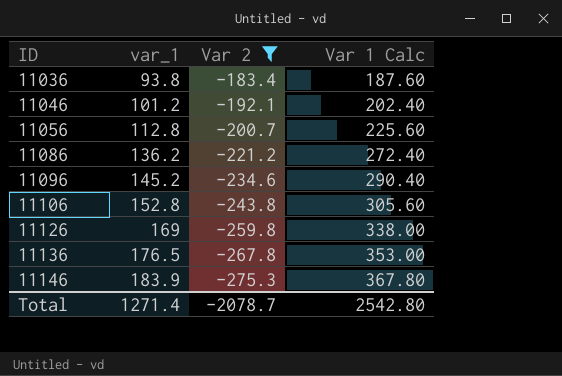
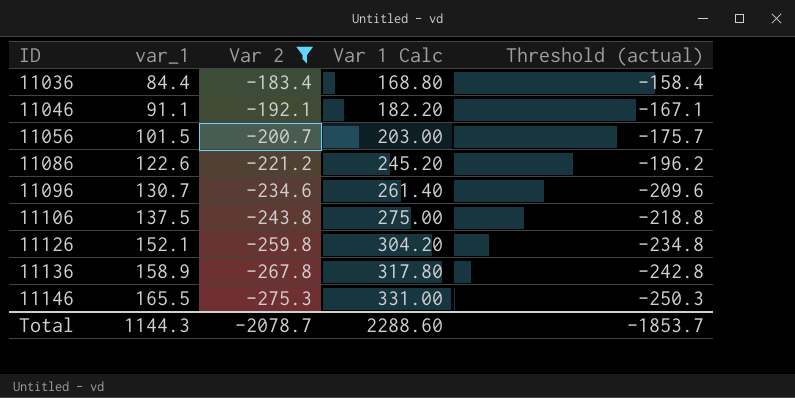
column Threshold (actual) | formula: none -> [Var 2] + 25
11036 | var_1: 93.8 -> 84.4
11036 | Var 1 Calc: 187.60 -> 168.80
11046 | var_1: 101.2 -> 91.1
11046 | Var 1 Calc: 202.40 -> 182.20
11056 | var_1: 112.8 -> 101.5
11056 | Var 1 Calc: 225.60 -> 203.00
11086 | var_1: 136.2 -> 122.6
11086 | Var 1 Calc: 272.40 -> 245.20
11096 | var_1: 145.2 -> 130.7
11096 | Var 1 Calc: 290.40 -> 261.40
11106 | var_1: 152.8 -> 137.5
11106 | Var 1 Calc: 305.60 -> 275.00
11126 | var_1: 169 -> 152.1
11126 | Var 1 Calc: 338.00 -> 304.20
11136 | var_1: 176.5 -> 158.9
11136 | Var 1 Calc: 353.00 -> 317.80
11146 | var_1: 183.9 -> 165.5
11146 | Var 1 Calc: 367.80 -> 331.00
Total | var_1: 1271.4 -> 1144.3
Total | Var 1 Calc: 2542.80 -> 2288.60

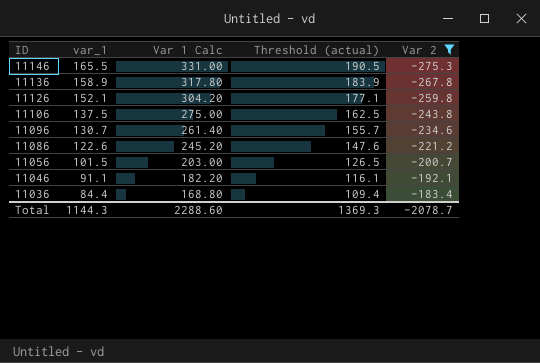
row order: ID ascending -> ID descending
column Threshold (actual) | formula: [Var 2] + 25 -> [var_1] + 25
column Var 2 | position: 3 -> 5
Total | Threshold (actual): -1853.7 -> 1369.3

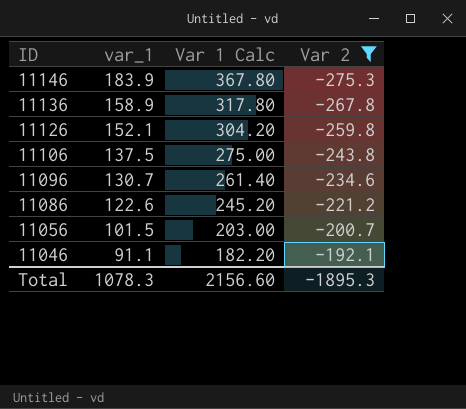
column Threshold (actual) | formula: [var_1] + 25 -> none
row 11036: 84.4 | 168.80 | 109.4 | -183.4 -> none
11146 | var_1: 165.5 -> 183.9
11146 | Var 1 Calc: 331.00 -> 367.80
Total | var_1: 1144.3 -> 1078.3
Total | Var 1 Calc: 2288.60 -> 2156.60
Total | Var 2: -2078.7 -> -1895.3

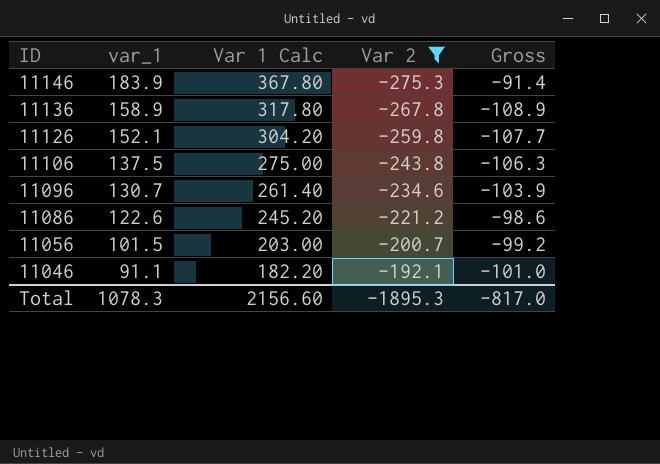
column Gross | formula: none -> [var_1] + [Var 2]

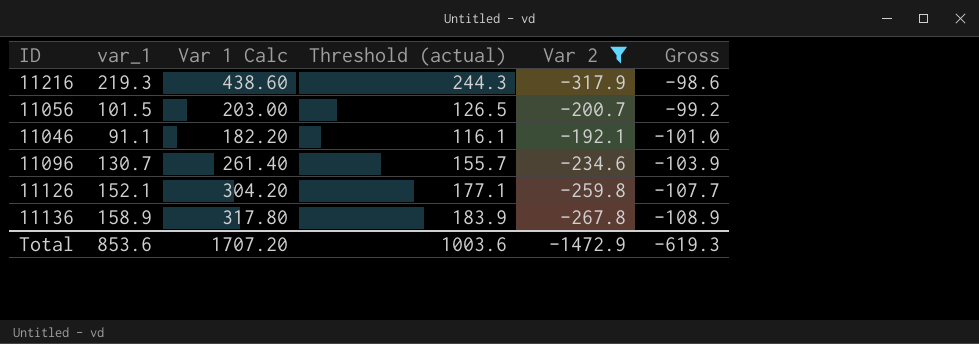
row order: ID descending -> Gross descending
column Threshold (actual) | formula: none -> [var_1] + 25
row 11146: 183.9 | 367.80 | -275.3 | -91.4 -> none
row 11106: 137.5 | 275.00 | -243.8 | -106.3 -> none
row 11086: 122.6 | 245.20 | -221.2 | -98.6 -> none
row 11216: none -> 219.3 | 438.60 | 244.3 | -317.9 | -98.6
Total | var_1: 1078.3 -> 853.6
Total | Var 1 Calc: 2156.60 -> 1707.20
Total | Var 2: -1895.3 -> -1472.9
Total | Gross: -817.0 -> -619.3

